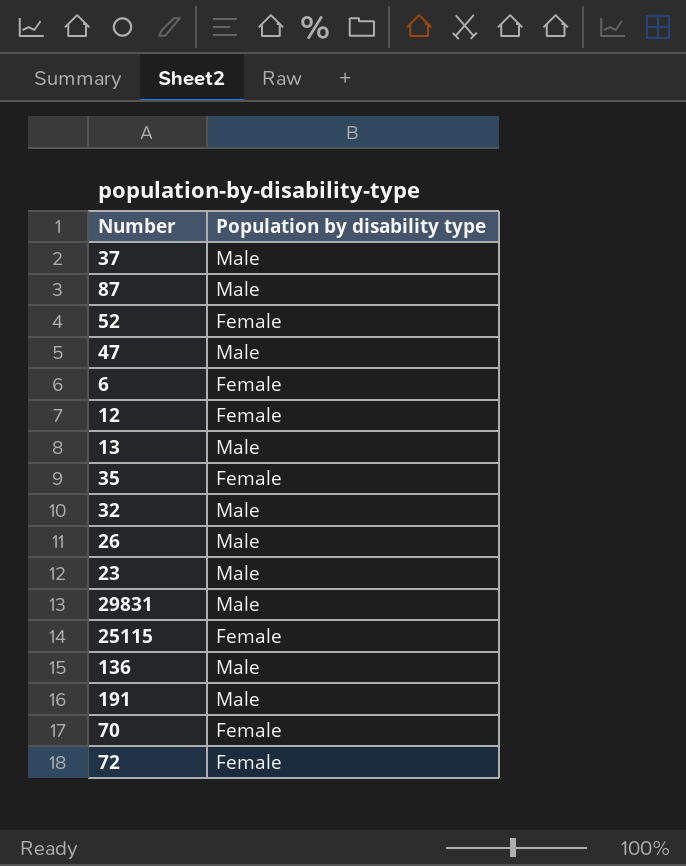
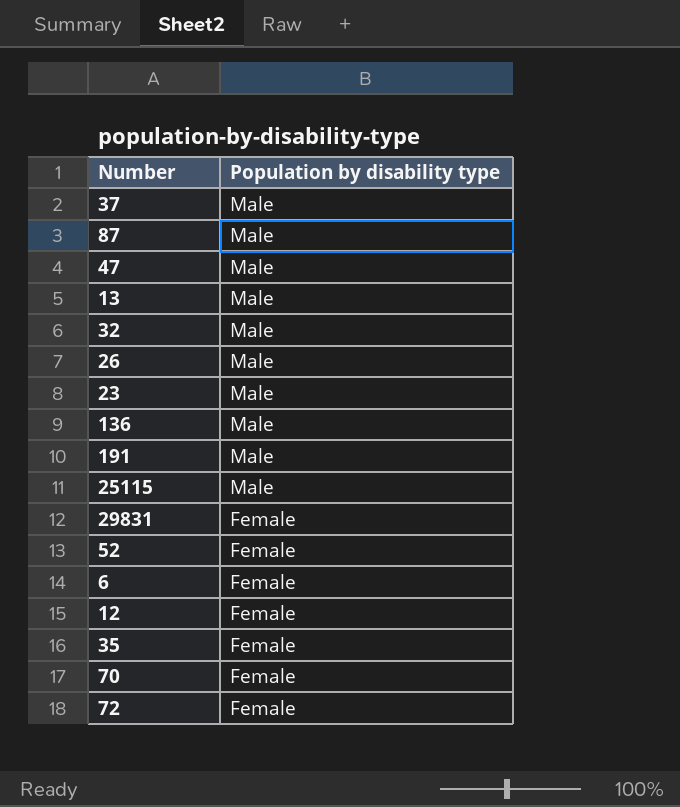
row order: none -> Population by disability type descending
25115 | Population by disability type: Female -> Male
29831 | Population by disability type: Male -> Female

